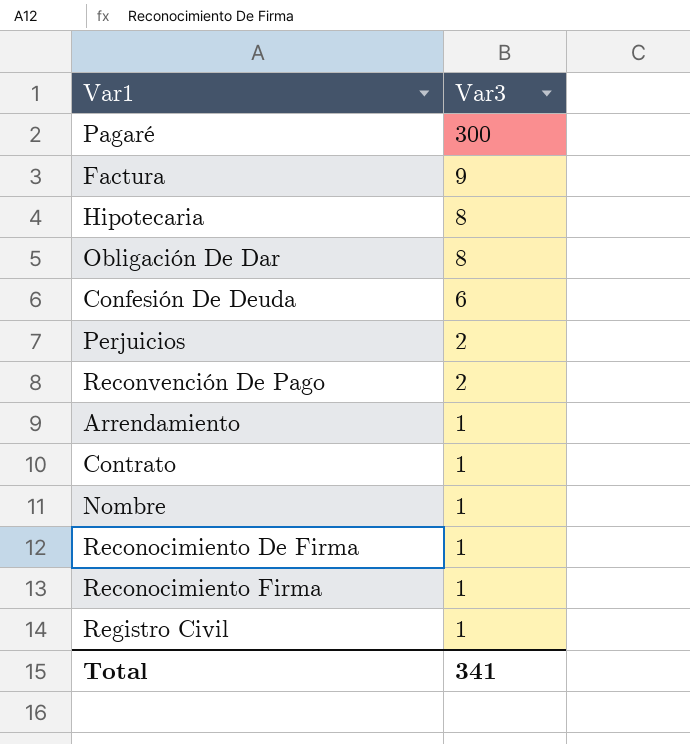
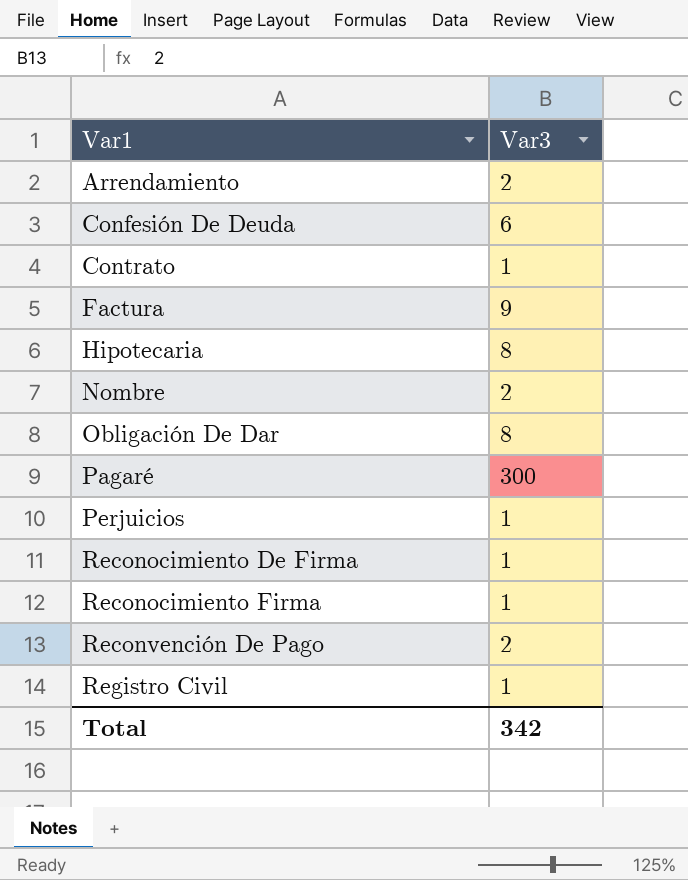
row order: Var3 descending -> Var1 ascending
Arrendamiento | Var3: 1 -> 2
Nombre | Var3: 1 -> 2
Perjuicios | Var3: 2 -> 1
Total | Var3: 341 -> 342

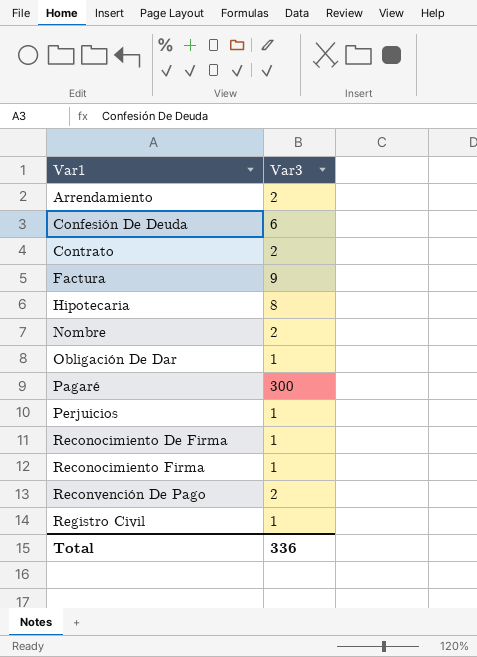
Contrato | Var3: 1 -> 2
Obligación De Dar | Var3: 8 -> 1
Total | Var3: 342 -> 336

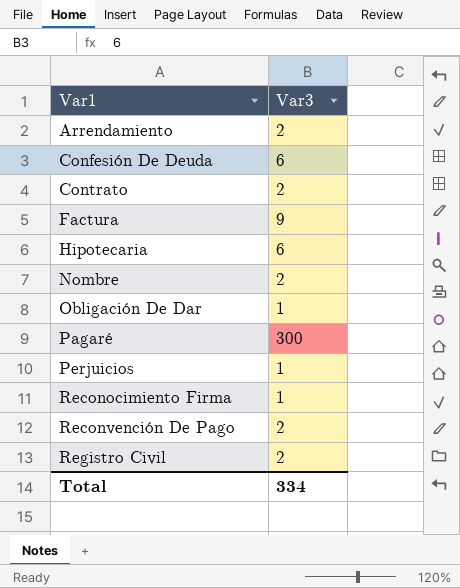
row Reconocimiento De Firma: 1 -> none
Hipotecaria | Var3: 8 -> 6
Registro Civil | Var3: 1 -> 2
Total | Var3: 336 -> 334

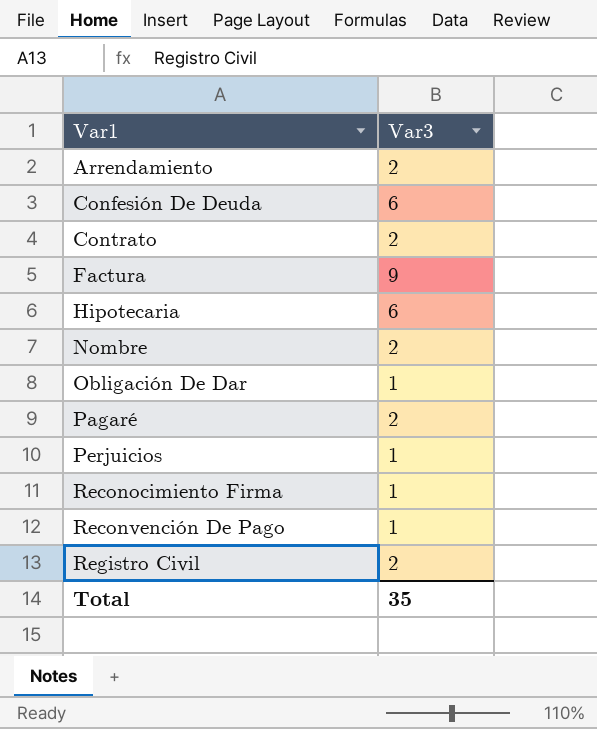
Pagaré | Var3: 300 -> 2
Reconvención De Pago | Var3: 2 -> 1
Total | Var3: 334 -> 35

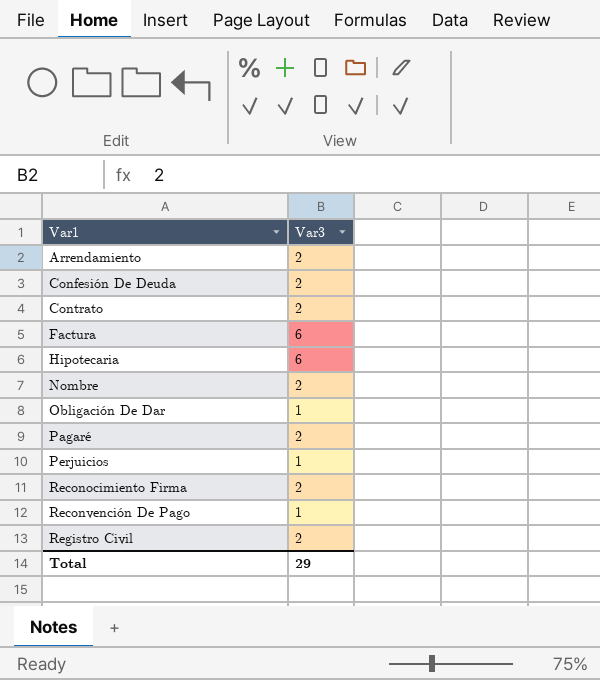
Confesión De Deuda | Var3: 6 -> 2
Factura | Var3: 9 -> 6
Reconocimiento Firma | Var3: 1 -> 2
Total | Var3: 35 -> 29

